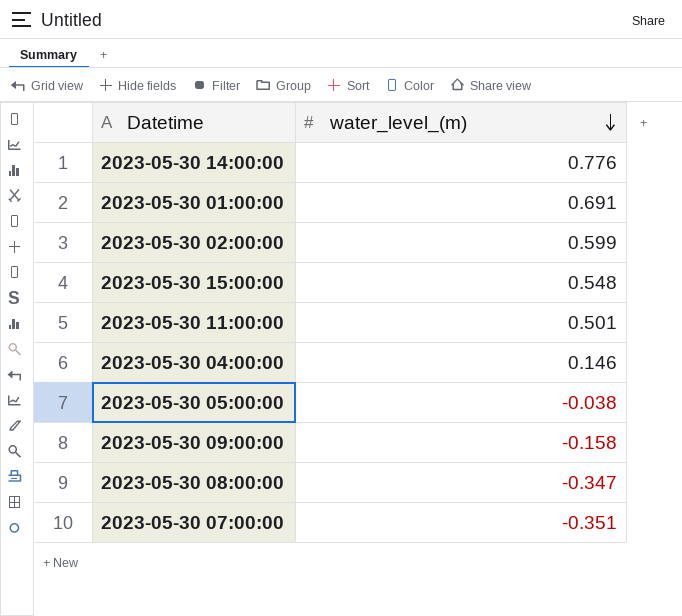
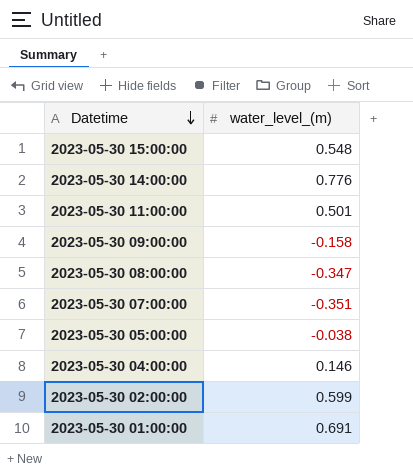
row order: water_level_(m) descending -> Datetime descending

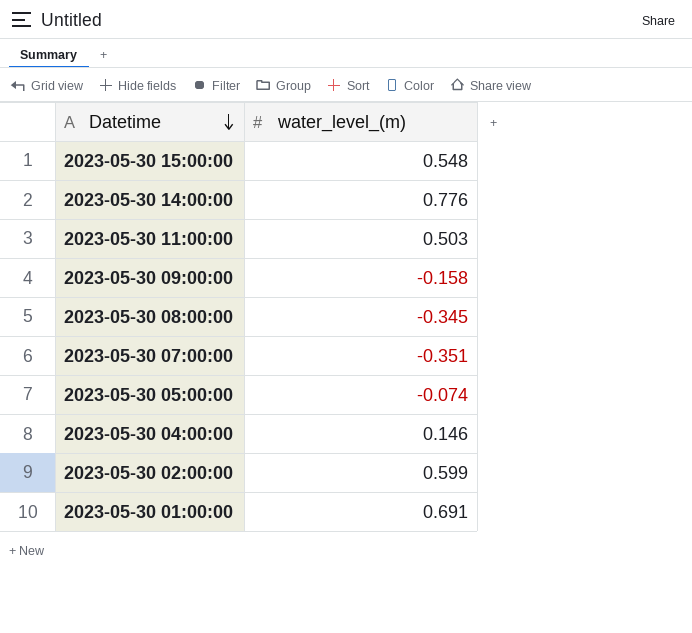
2023-05-30 11:00:00 | water_level_(m): 0.501 -> 0.503
2023-05-30 08:00:00 | water_level_(m): -0.347 -> -0.345
2023-05-30 05:00:00 | water_level_(m): -0.038 -> -0.074

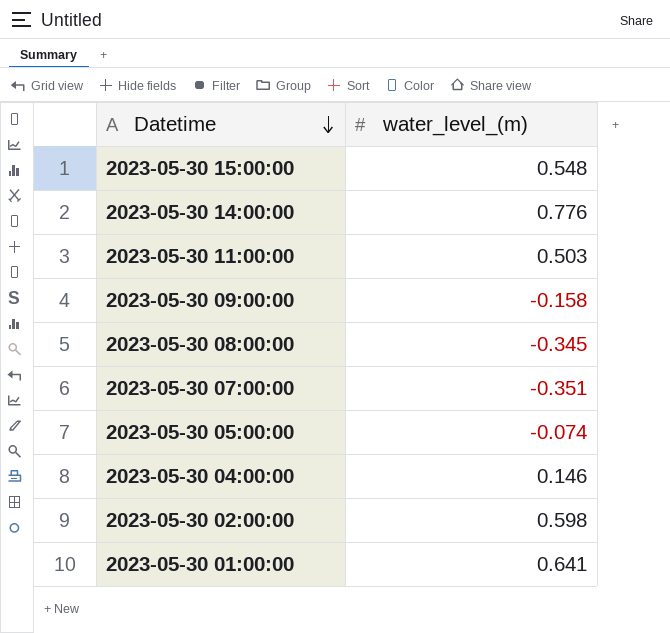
2023-05-30 02:00:00 | water_level_(m): 0.599 -> 0.598
2023-05-30 01:00:00 | water_level_(m): 0.691 -> 0.641

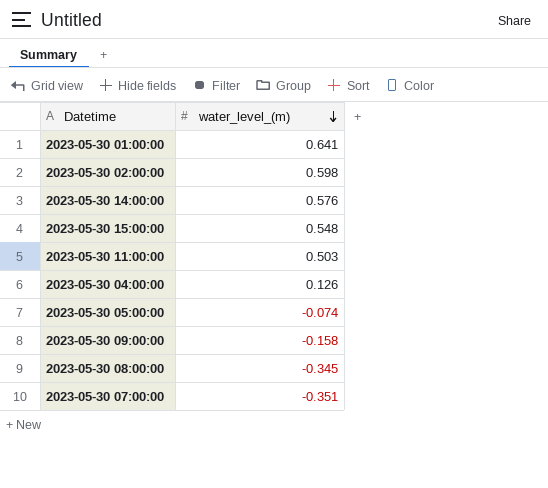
row order: Datetime descending -> water_level_(m) descending
2023-05-30 14:00:00 | water_level_(m): 0.776 -> 0.576
2023-05-30 04:00:00 | water_level_(m): 0.146 -> 0.126

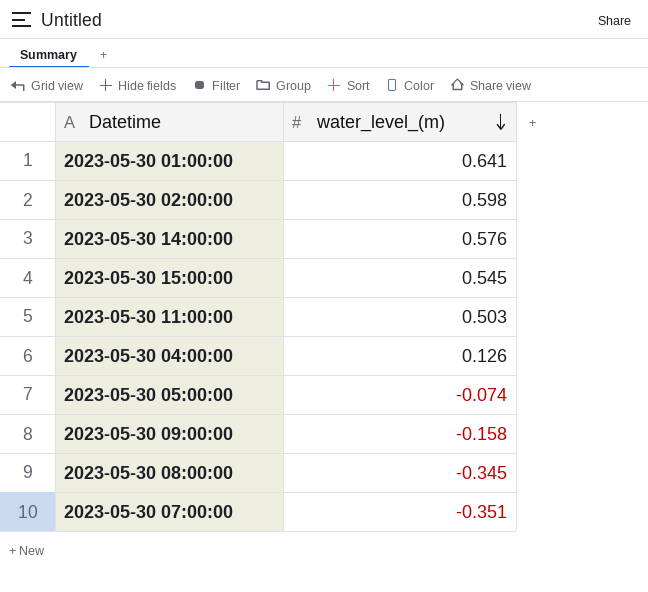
2023-05-30 15:00:00 | water_level_(m): 0.548 -> 0.545

